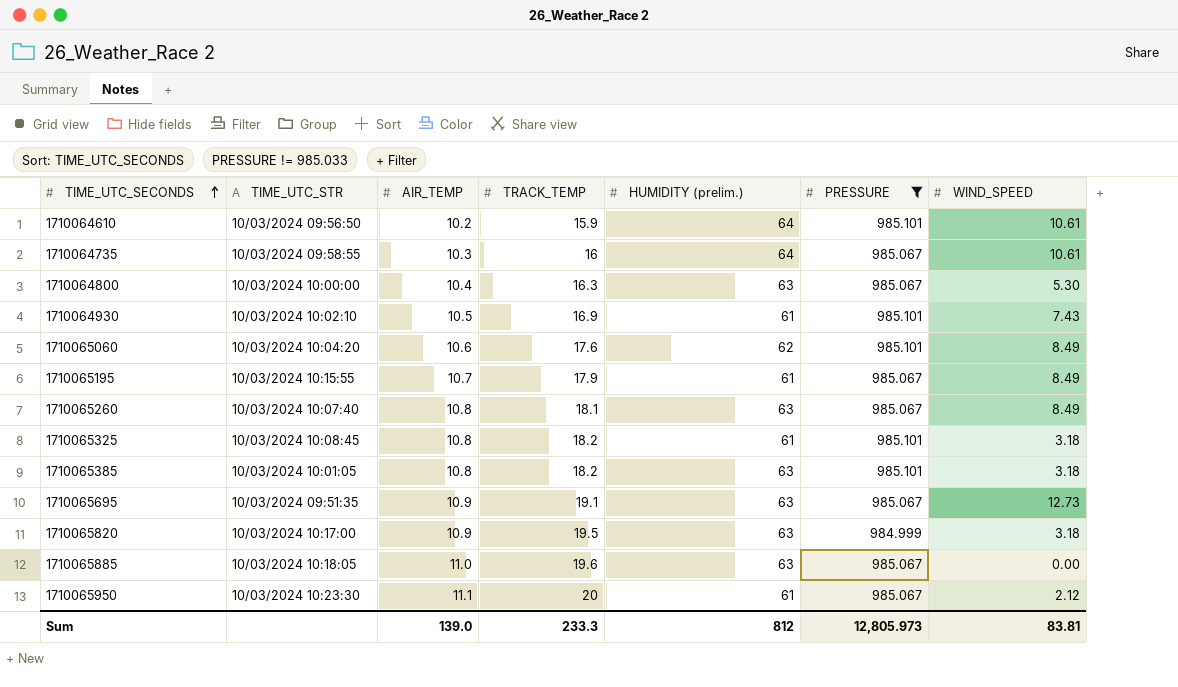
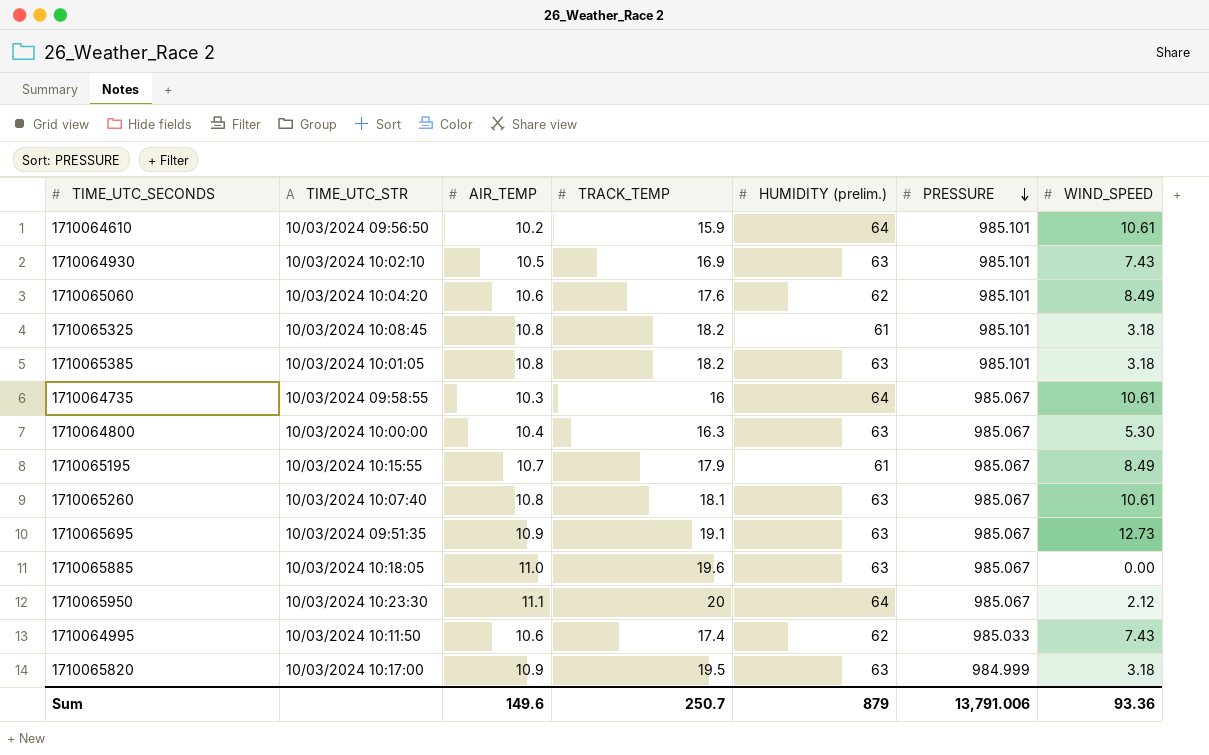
filter: PRESSURE != 985.033 -> none
row order: TIME_UTC_SECONDS ascending -> PRESSURE descending
1710064930 | HUMIDITY (prelim.): 61 -> 63
1710065260 | WIND_SPEED: 8.49 -> 10.61
1710065950 | HUMIDITY (prelim.): 61 -> 64
Sum | AIR_TEMP: 139.0 -> 149.6
Sum | TRACK_TEMP: 233.3 -> 250.7
Sum | HUMIDITY (prelim.): 812 -> 879
Sum | PRESSURE: 12,805.973 -> 13,791.006
Sum | WIND_SPEED: 83.81 -> 93.36

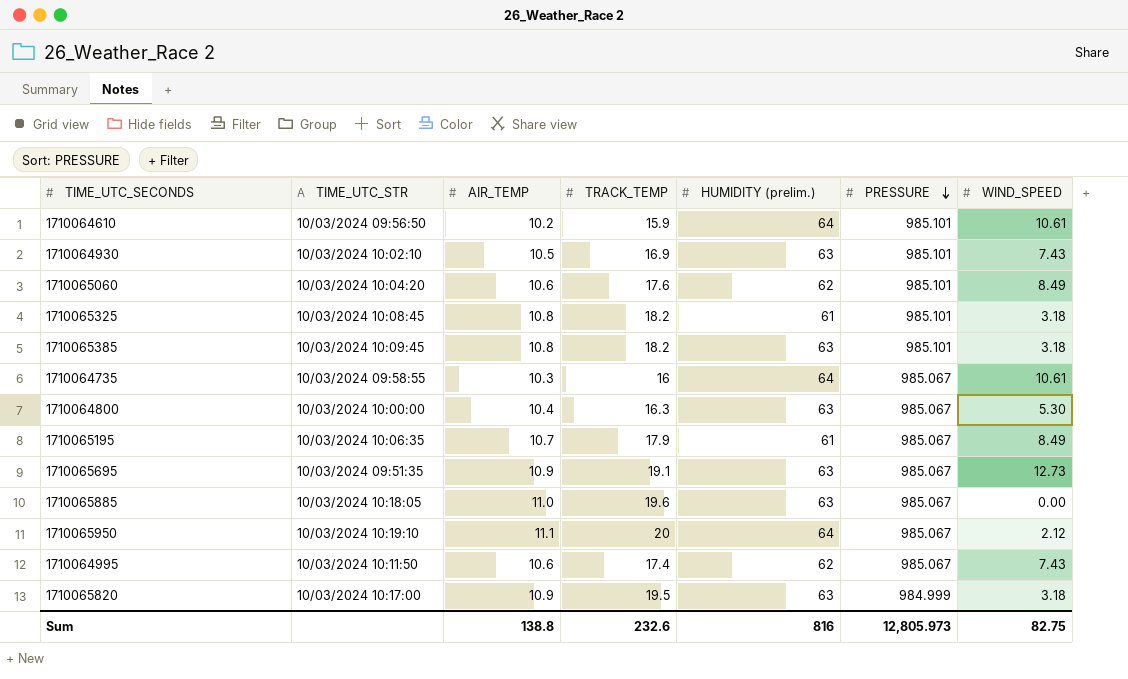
row 1710065260: 10/03/2024 10:07:40 | 10.8 | 18.1 | 63 | 985.067 | 10.61 -> none
1710065385 | TIME_UTC_STR: 10/03/2024 10:01:05 -> 10/03/2024 10:09:45
1710065195 | TIME_UTC_STR: 10/03/2024 10:15:55 -> 10/03/2024 10:06:35
1710065950 | TIME_UTC_STR: 10/03/2024 10:23:30 -> 10/03/2024 10:19:10
1710064995 | PRESSURE: 985.033 -> 985.067
Sum | AIR_TEMP: 149.6 -> 138.8
Sum | TRACK_TEMP: 250.7 -> 232.6
Sum | HUMIDITY (prelim.): 879 -> 816
Sum | PRESSURE: 13,791.006 -> 12,805.973
Sum | WIND_SPEED: 93.36 -> 82.75

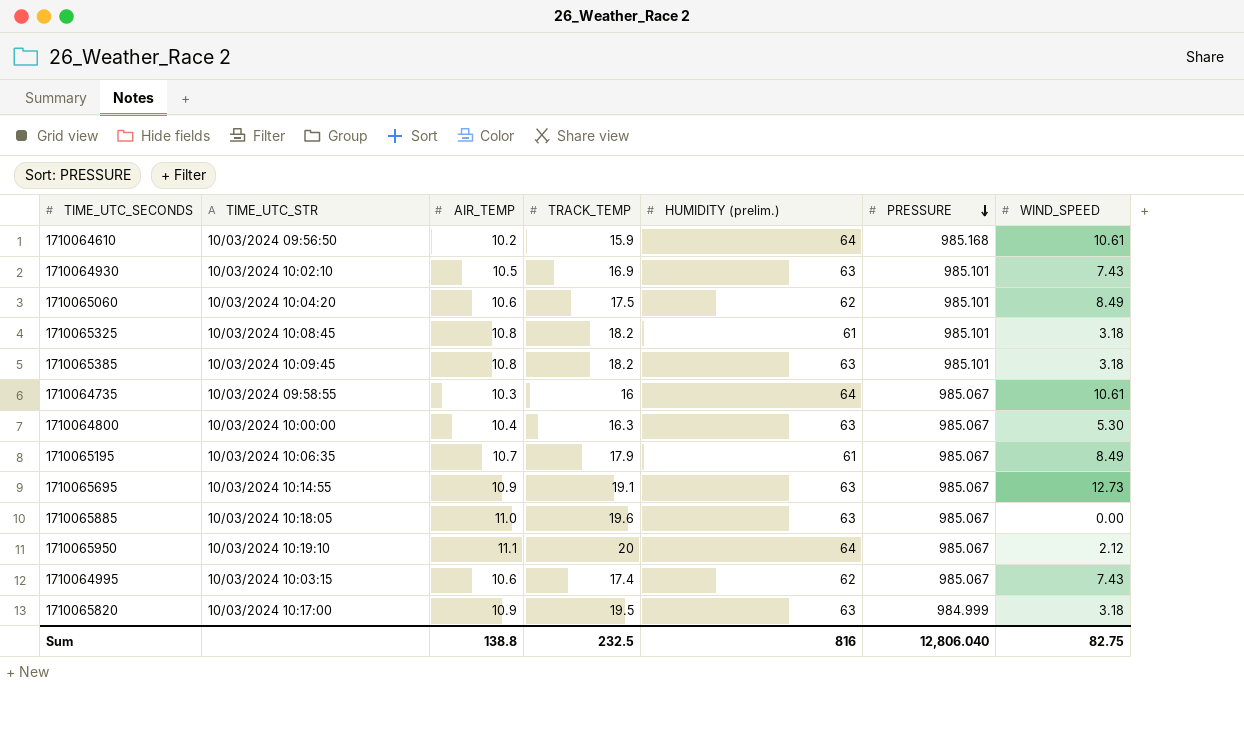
1710064610 | PRESSURE: 985.101 -> 985.168
1710065060 | TRACK_TEMP: 17.6 -> 17.5
1710065695 | TIME_UTC_STR: 10/03/2024 09:51:35 -> 10/03/2024 10:14:55
1710064995 | TIME_UTC_STR: 10/03/2024 10:11:50 -> 10/03/2024 10:03:15
Sum | TRACK_TEMP: 232.6 -> 232.5
Sum | PRESSURE: 12,805.973 -> 12,806.040

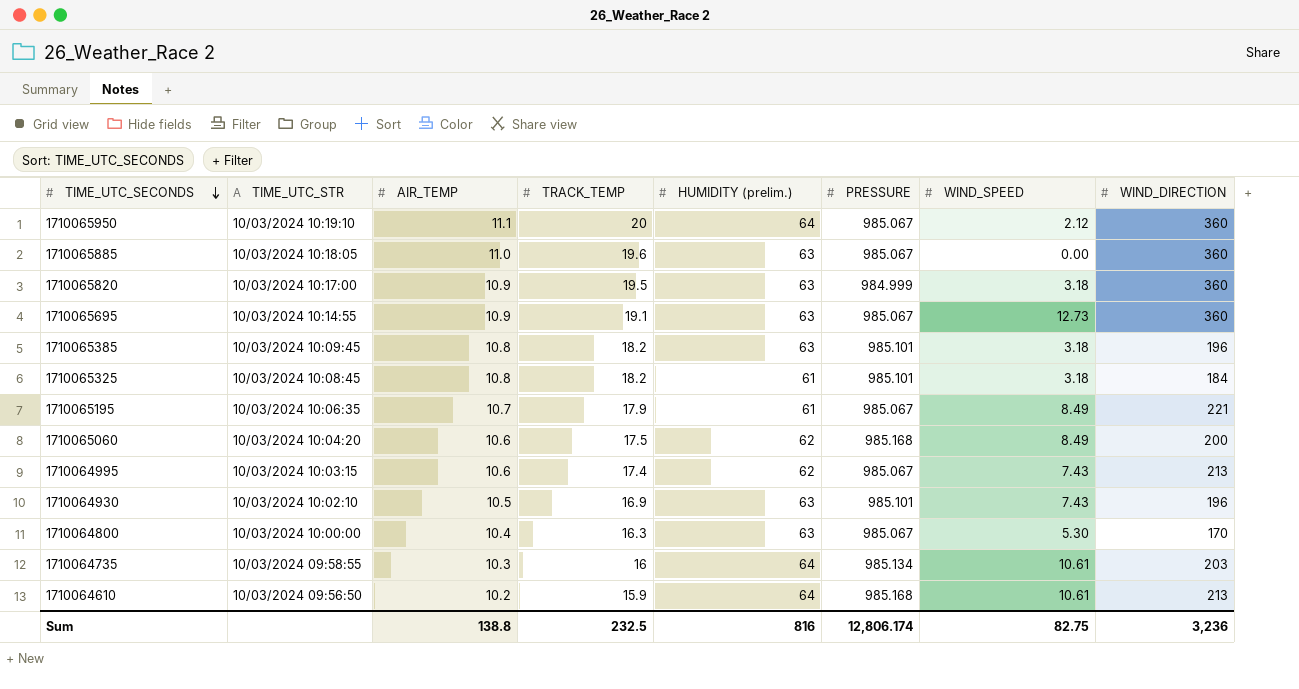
row order: PRESSURE descending -> TIME_UTC_SECONDS descending
column WIND_DIRECTION | position: none -> 8
1710065060 | PRESSURE: 985.101 -> 985.168
1710064735 | PRESSURE: 985.067 -> 985.134
Sum | PRESSURE: 12,806.040 -> 12,806.174

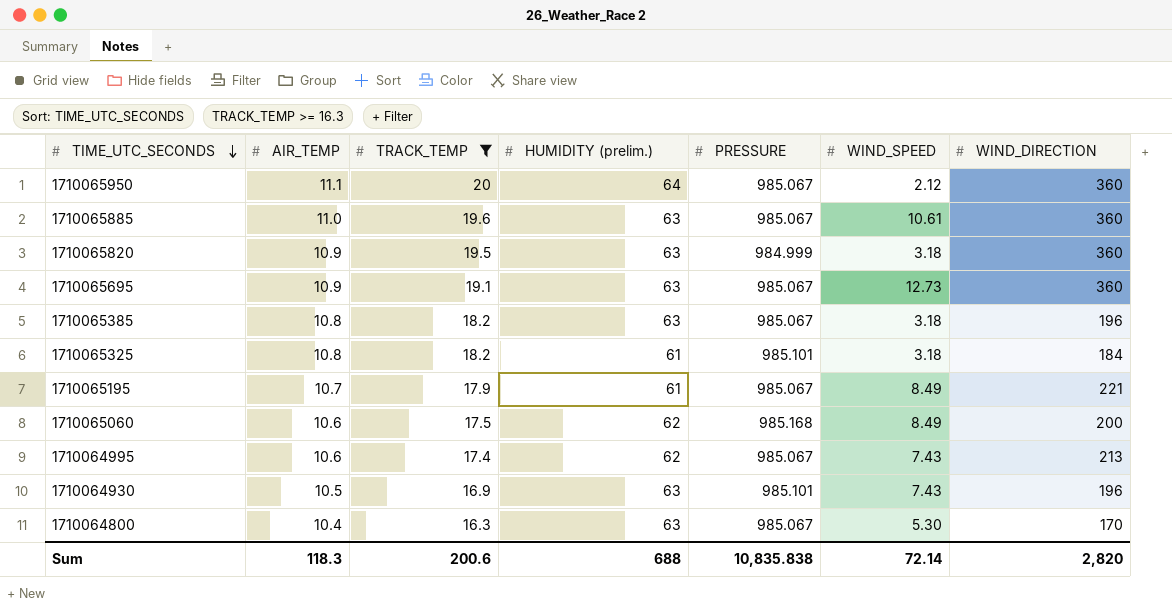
filter: none -> TRACK_TEMP >= 16.3
column TIME_UTC_STR | position: 2 -> none
1710065885 | WIND_SPEED: 0.00 -> 10.61
1710065385 | PRESSURE: 985.101 -> 985.067
Sum | AIR_TEMP: 138.8 -> 118.3
Sum | TRACK_TEMP: 232.5 -> 200.6
Sum | HUMIDITY (prelim.): 816 -> 688
Sum | PRESSURE: 12,806.174 -> 10,835.838
Sum | WIND_SPEED: 82.75 -> 72.14
Sum | WIND_DIRECTION: 3,236 -> 2,820

